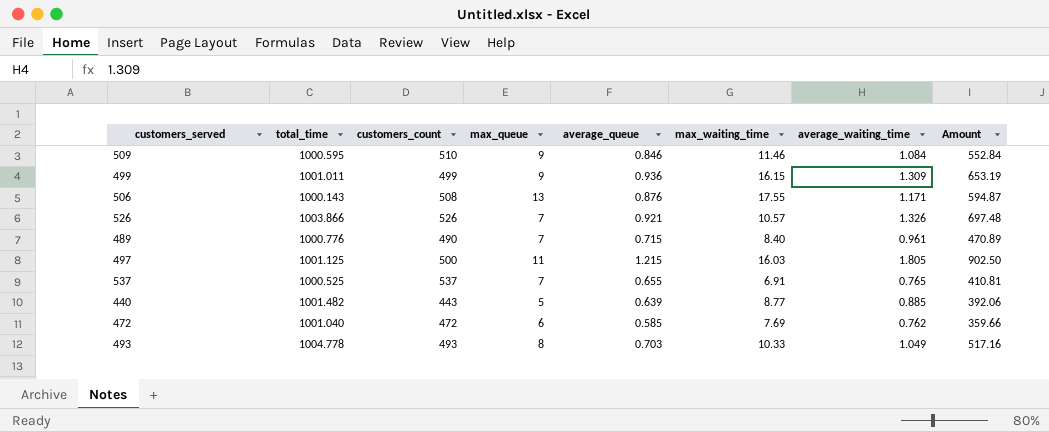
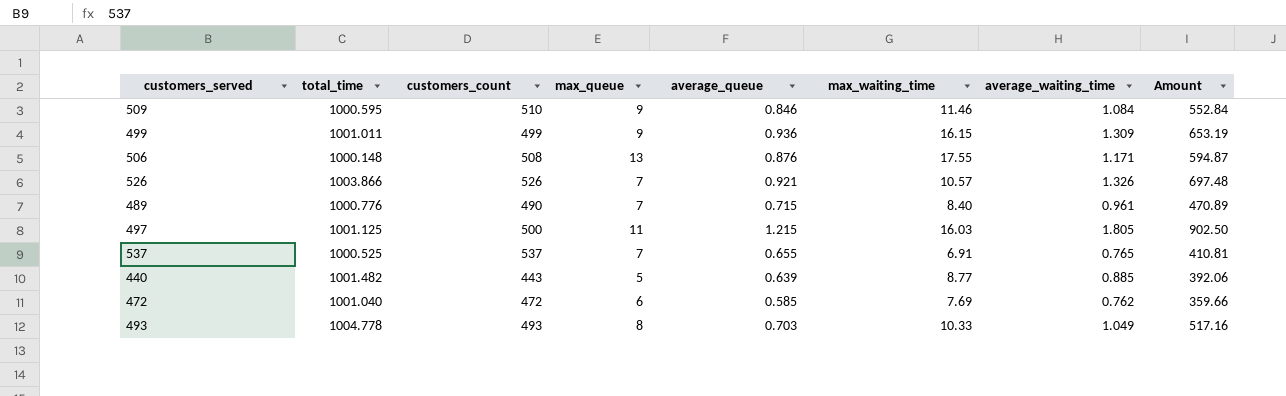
506 | total_time: 1000.143 -> 1000.148

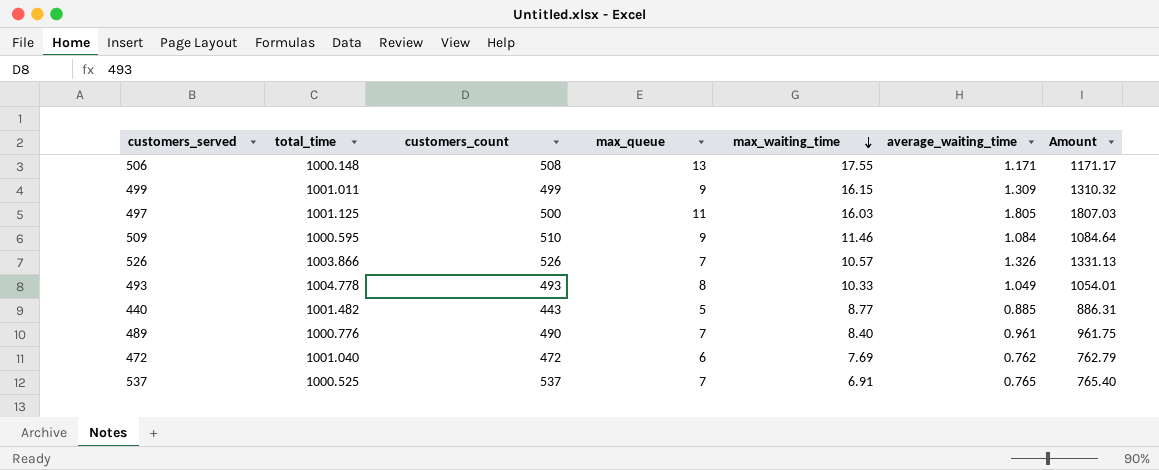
row order: none -> max_waiting_time descending
column average_queue | position: 5 -> none
column Amount | formula: [customers_count] * [average_waiting_time] -> [total_time] * [average_waiting_time]

